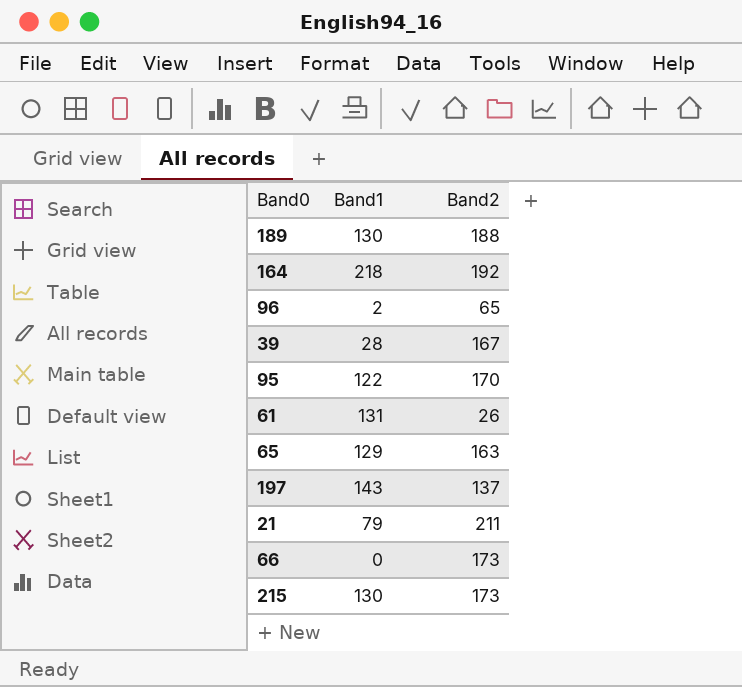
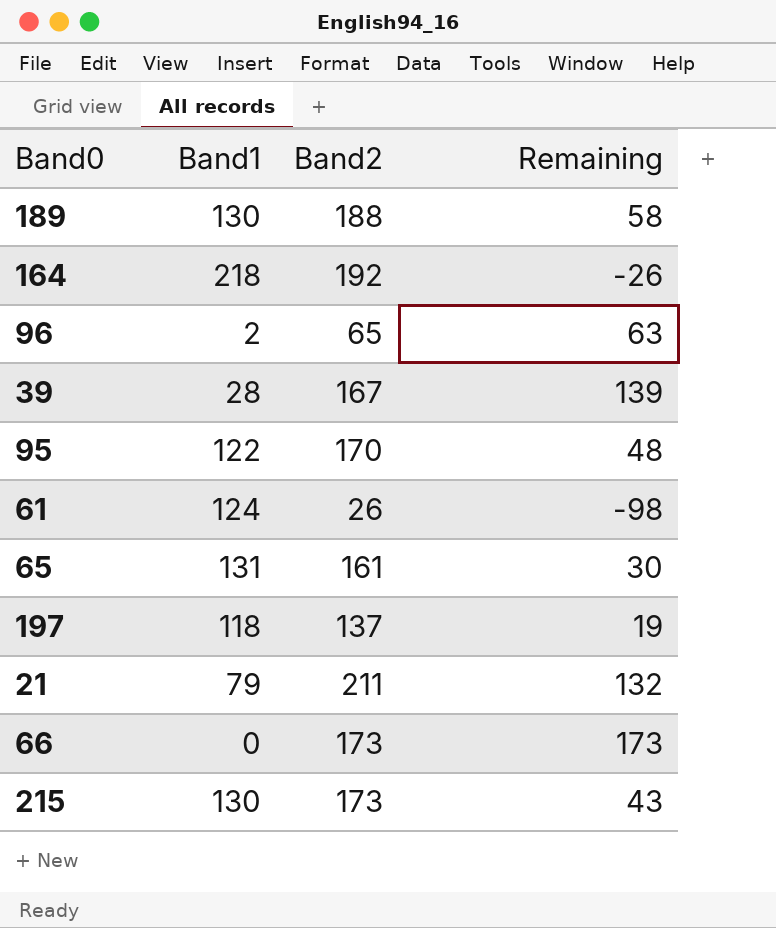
column Remaining | formula: none -> [Band2] - [Band1]
61 | Band1: 131 -> 124
65 | Band1: 129 -> 131
65 | Band2: 163 -> 161
197 | Band1: 143 -> 118

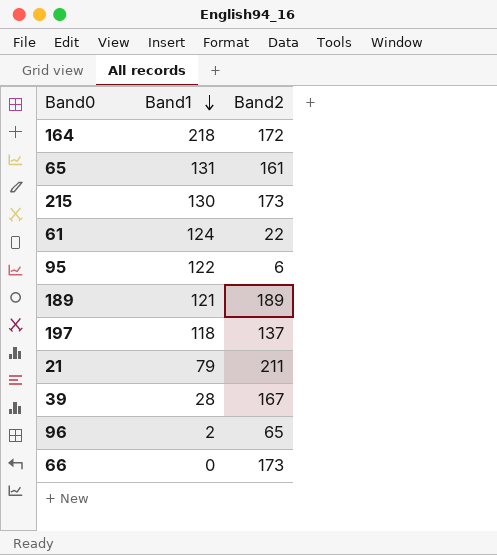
row order: none -> Band1 descending
column Remaining | formula: [Band2] - [Band1] -> none
164 | Band2: 192 -> 172
61 | Band2: 26 -> 22
95 | Band2: 170 -> 6
189 | Band1: 130 -> 121
189 | Band2: 188 -> 189

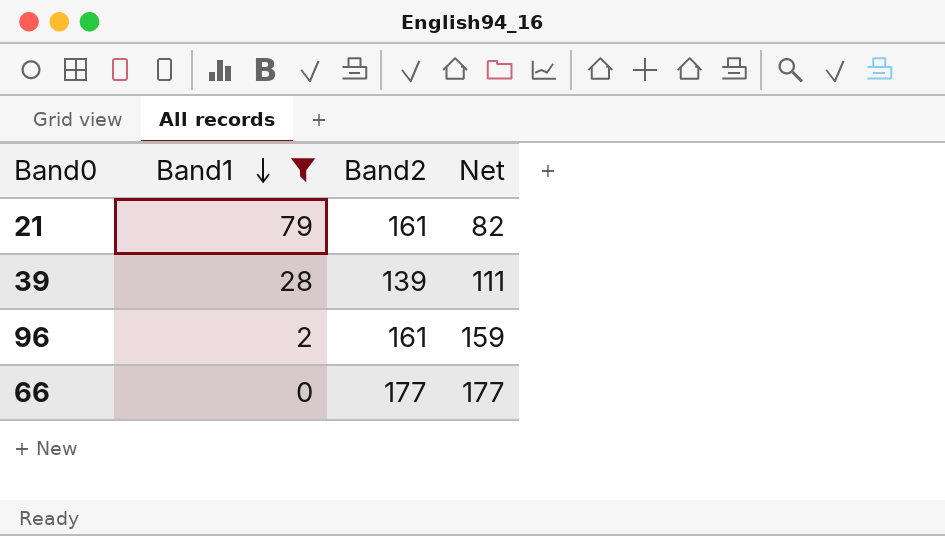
filter: none -> Band1 <= 79
column Net | formula: none -> [Band2] - [Band1]
21 | Band2: 211 -> 161
39 | Band2: 167 -> 139
96 | Band2: 65 -> 161
66 | Band2: 173 -> 177

